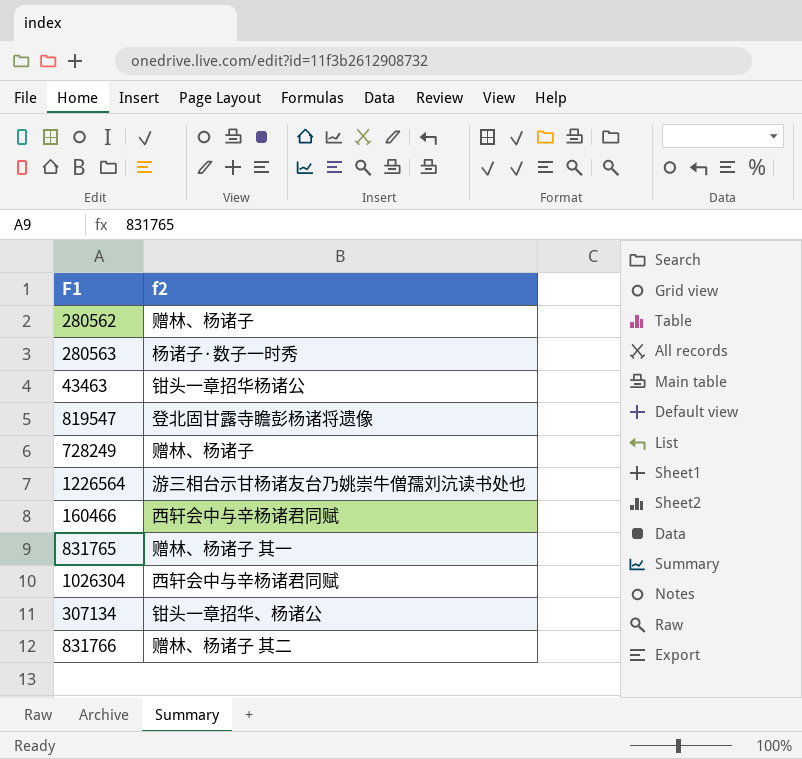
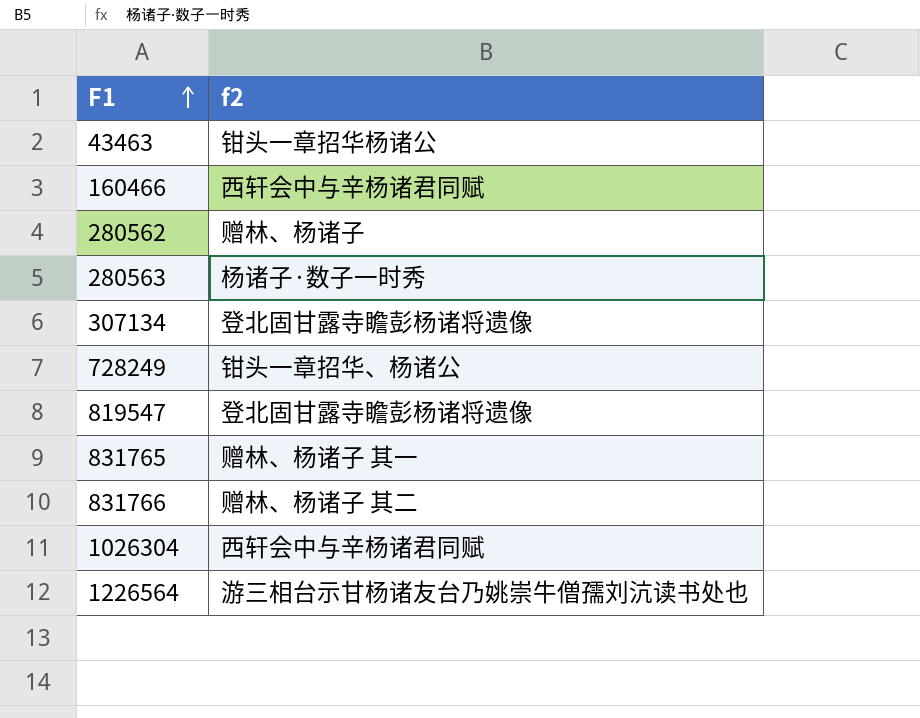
row order: none -> F1 ascending
307134 | f2: 钳头一章招华、杨诸公 -> 登北固甘露寺瞻彭杨诸将遗像
728249 | f2: 赠林、杨诸子 -> 钳头一章招华、杨诸公

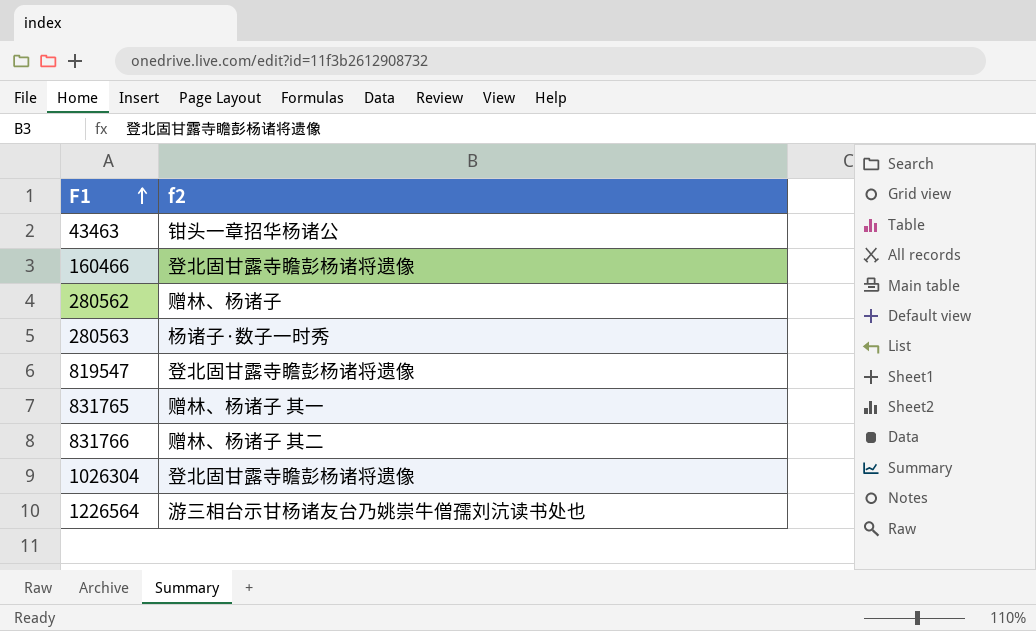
row 307134: 登北固甘露寺瞻彭杨诸将遗像 -> none
row 728249: 钳头一章招华、杨诸公 -> none
160466 | f2: 西轩会中与辛杨诸君同赋 -> 登北固甘露寺瞻彭杨诸将遗像
1026304 | f2: 西轩会中与辛杨诸君同赋 -> 登北固甘露寺瞻彭杨诸将遗像

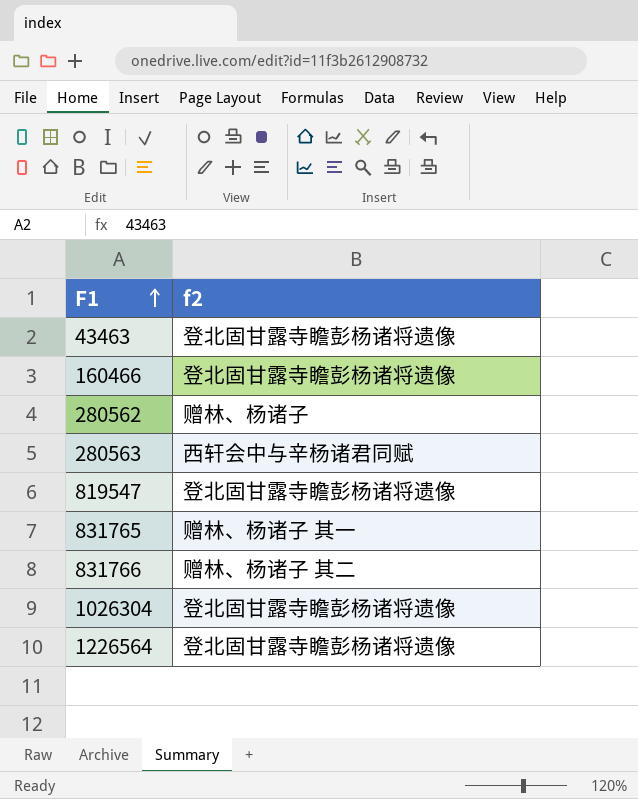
43463 | f2: 钳头一章招华杨诸公 -> 登北固甘露寺瞻彭杨诸将遗像
280563 | f2: 杨诸子·数子一时秀 -> 西轩会中与辛杨诸君同赋
1226564 | f2: 游三相台示甘杨诸友台乃姚崇牛僧孺刘沆读书处也 -> 登北固甘露寺瞻彭杨诸将遗像

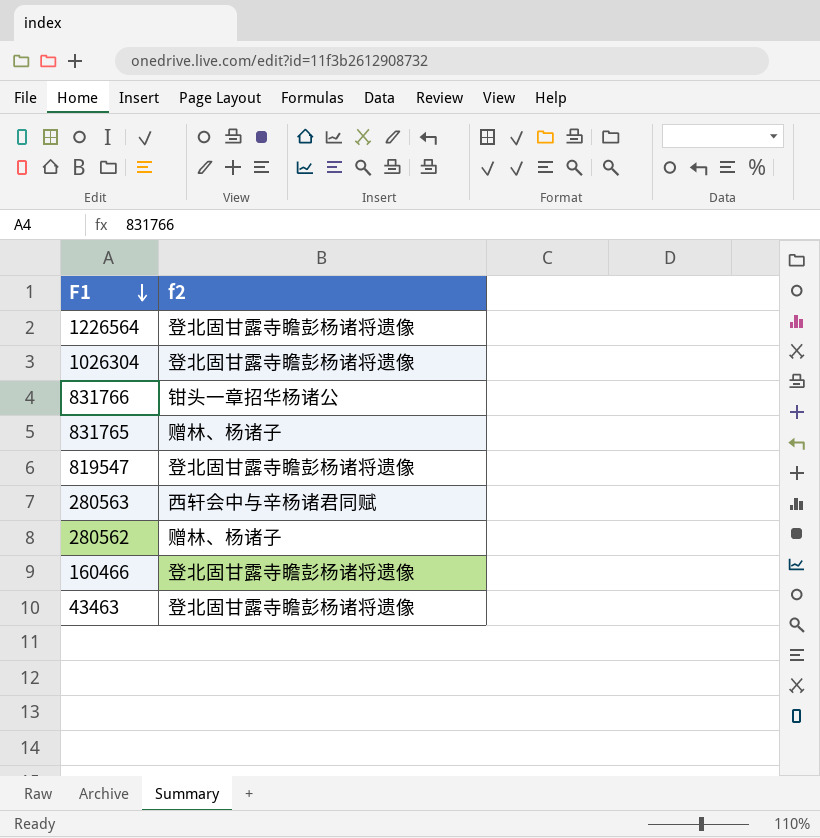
row order: F1 ascending -> F1 descending
831766 | f2: 赠林、杨诸子 其二 -> 钳头一章招华杨诸公
831765 | f2: 赠林、杨诸子 其一 -> 赠林、杨诸子

